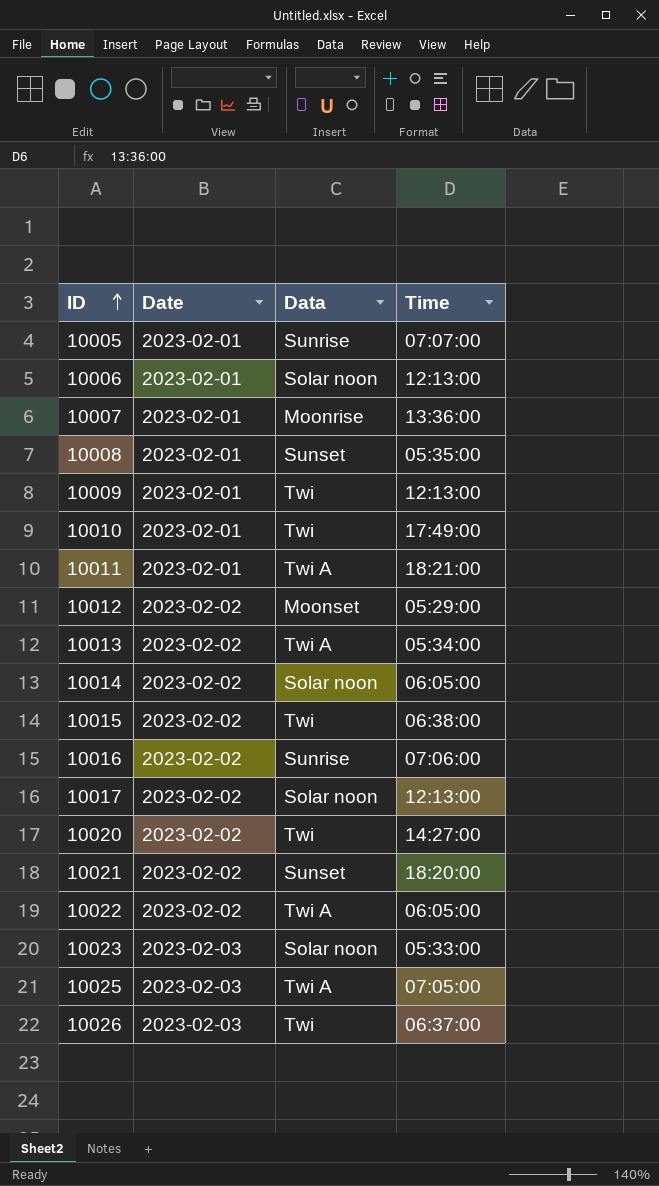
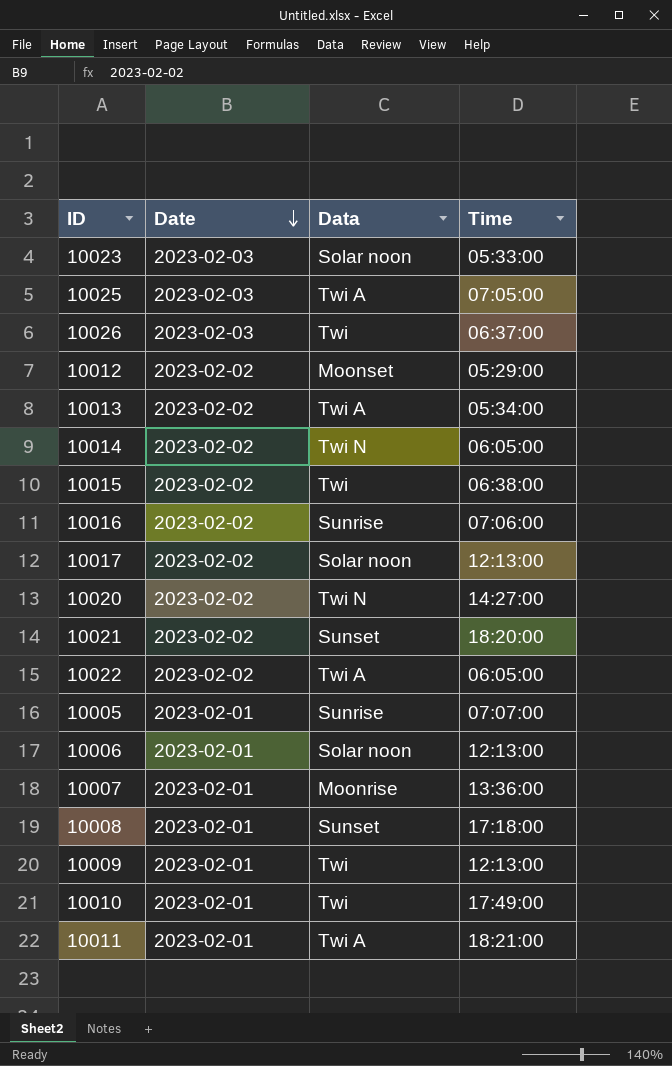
row order: ID ascending -> Date descending
10014 | Data: Solar noon -> Twi N
10020 | Data: Twi -> Twi N
10008 | Time: 05:35:00 -> 17:18:00

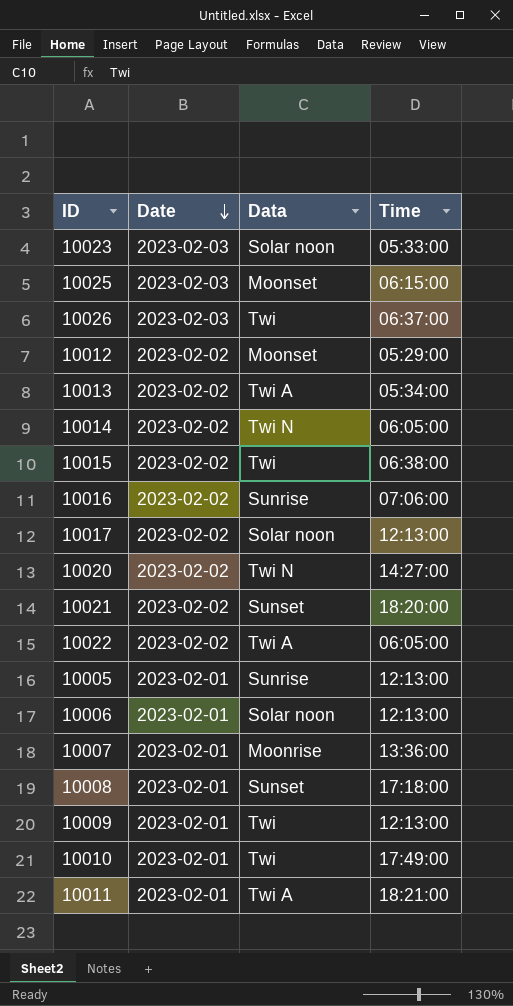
10025 | Data: Twi A -> Moonset
10025 | Time: 07:05:00 -> 06:15:00
10005 | Time: 07:07:00 -> 12:13:00

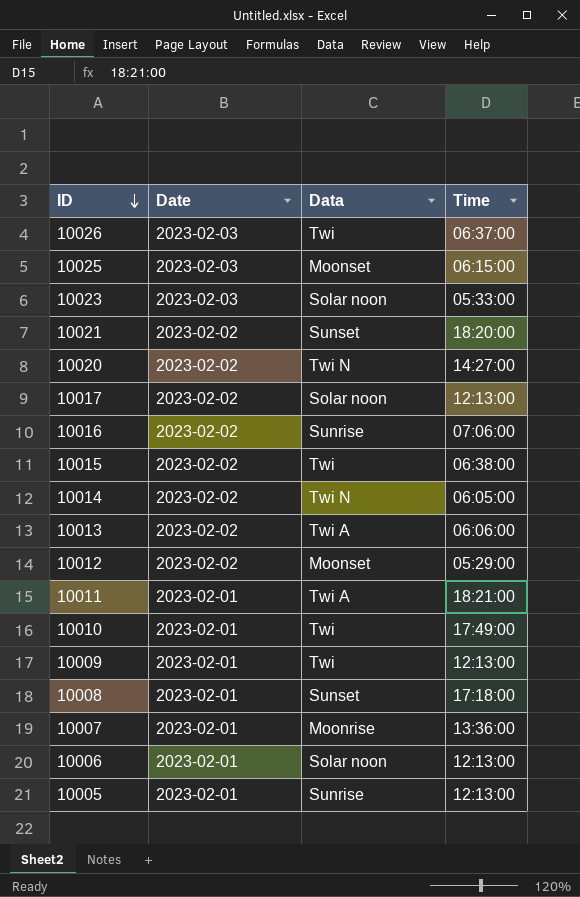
row order: Date descending -> ID descending
row 10022: 2023-02-02 | Twi A | 06:05:00 -> none
10013 | Time: 05:34:00 -> 06:06:00

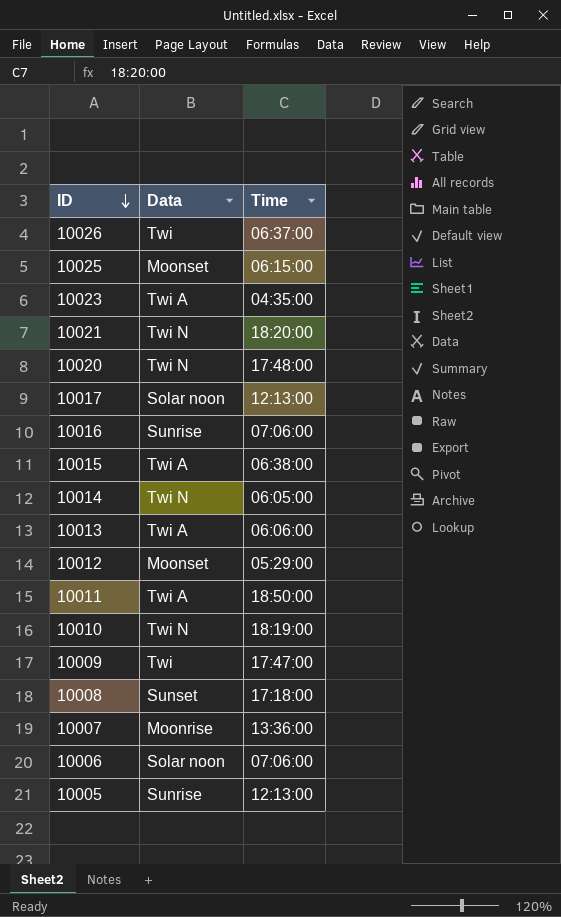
column Date | position: 2 -> none
10023 | Data: Solar noon -> Twi A
10023 | Time: 05:33:00 -> 04:35:00
10021 | Data: Sunset -> Twi N
10020 | Time: 14:27:00 -> 17:48:00
10015 | Data: Twi -> Twi A
10011 | Time: 18:21:00 -> 18:50:00
10010 | Data: Twi -> Twi N
10010 | Time: 17:49:00 -> 18:19:00
10009 | Time: 12:13:00 -> 17:47:00
10006 | Time: 12:13:00 -> 07:06:00

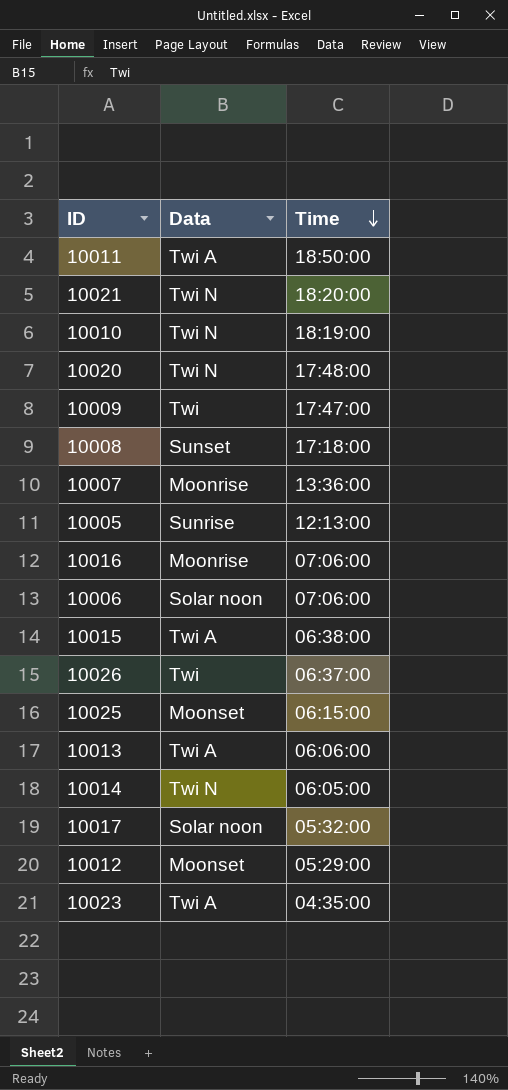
row order: ID descending -> Time descending
10016 | Data: Sunrise -> Moonrise
10017 | Time: 12:13:00 -> 05:32:00

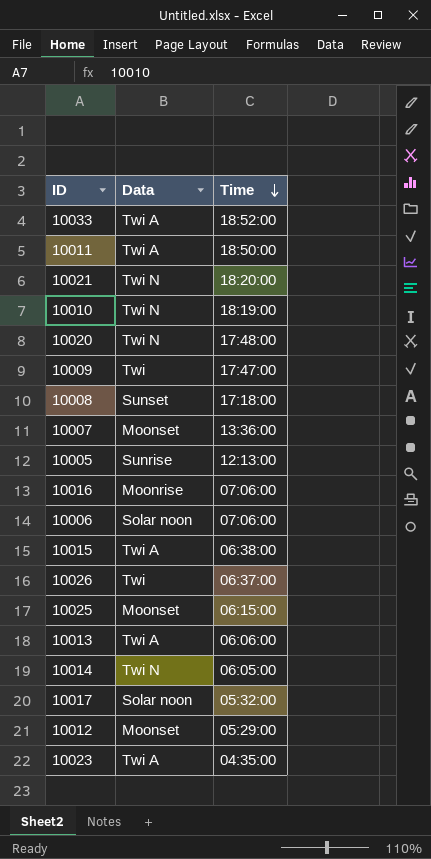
row 10033: none -> Twi A | 18:52:00
10007 | Data: Moonrise -> Moonset

